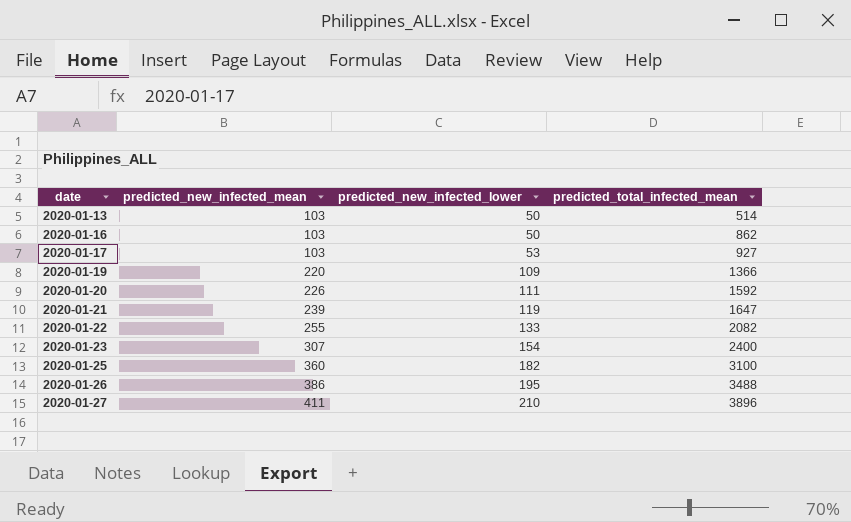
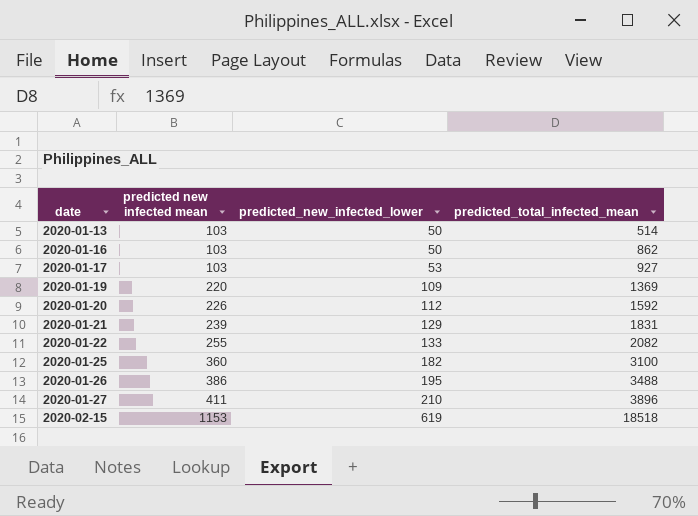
column name: predicted_new_infected_mean -> predicted new infected mean
row 2020-01-23: 307 | 154 | 2400 -> none
2020-01-19 | predicted_total_infected_mean: 1366 -> 1369
2020-01-20 | predicted_new_infected_lower: 111 -> 112
2020-01-21 | predicted_new_infected_lower: 119 -> 129
2020-01-21 | predicted_total_infected_mean: 1647 -> 1831
row 2020-02-15: none -> 1153 | 619 | 18518

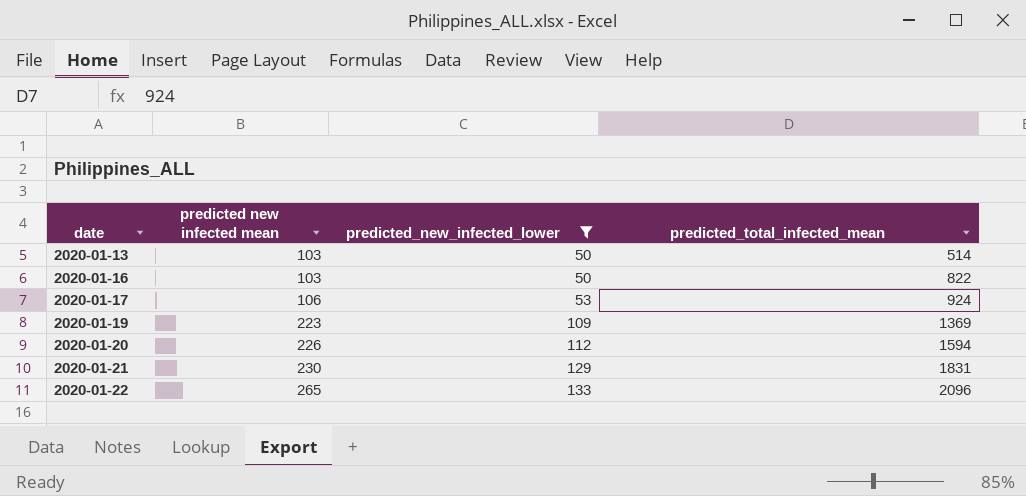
filter: none -> predicted_new_infected_lower <= 133
2020-01-16 | predicted_total_infected_mean: 862 -> 822
2020-01-17 | predicted new infected mean: 103 -> 106
2020-01-17 | predicted_total_infected_mean: 927 -> 924
2020-01-19 | predicted new infected mean: 220 -> 223
2020-01-20 | predicted_total_infected_mean: 1592 -> 1594
2020-01-21 | predicted new infected mean: 239 -> 230
2020-01-22 | predicted new infected mean: 255 -> 265
2020-01-22 | predicted_total_infected_mean: 2082 -> 2096

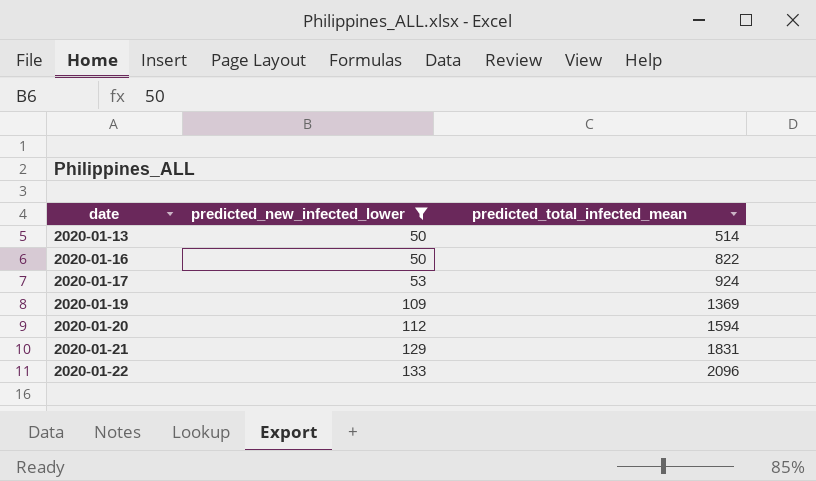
column predicted new infected mean | position: 2 -> none

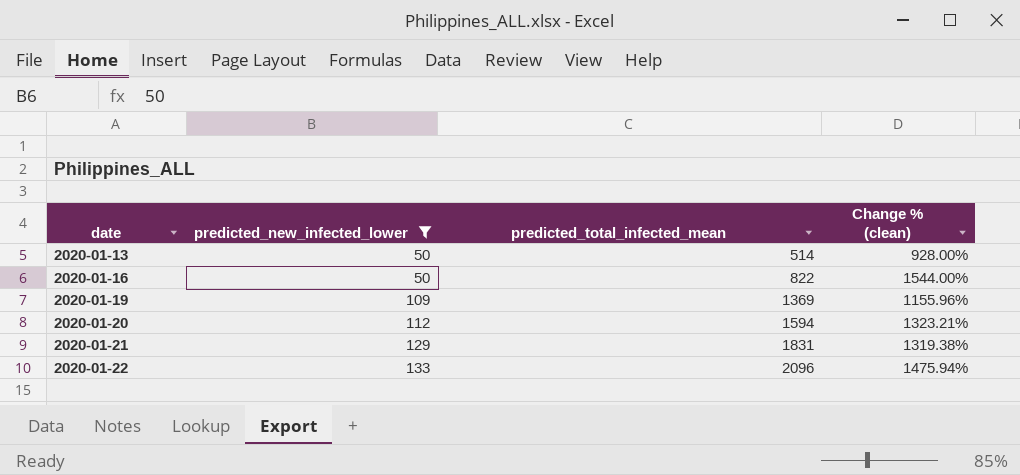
column Change % (clean) | formula: none -> ([predicted_total_infected_mean] - [predicted_new_infected_lower]) / [predicted_new_infected_lower]
row 2020-01-17: 53 | 924 -> none

